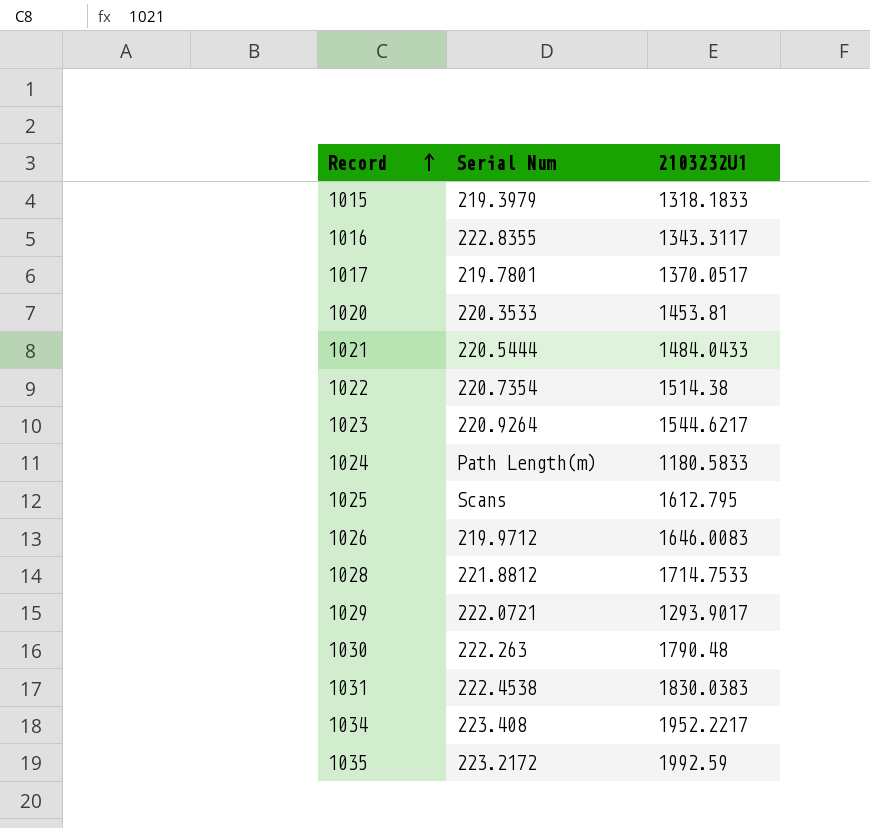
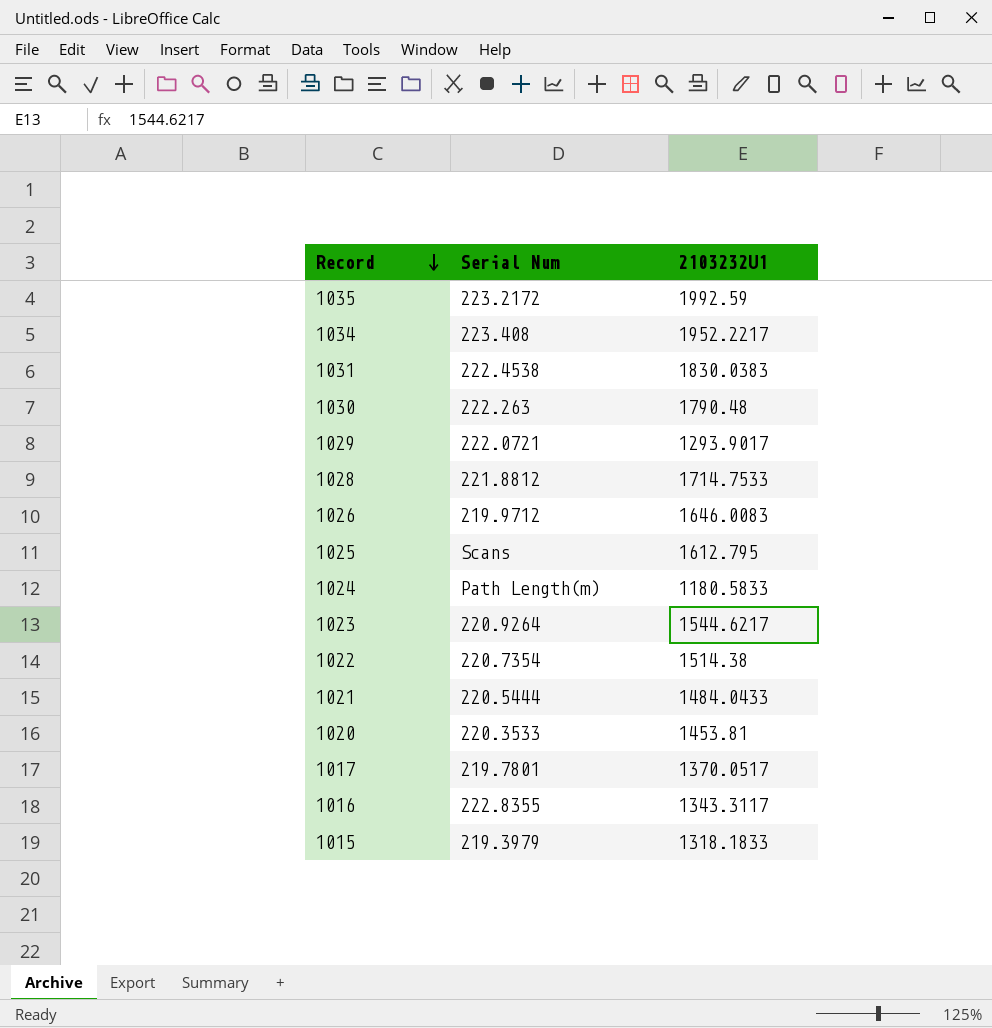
row order: Record ascending -> Record descending

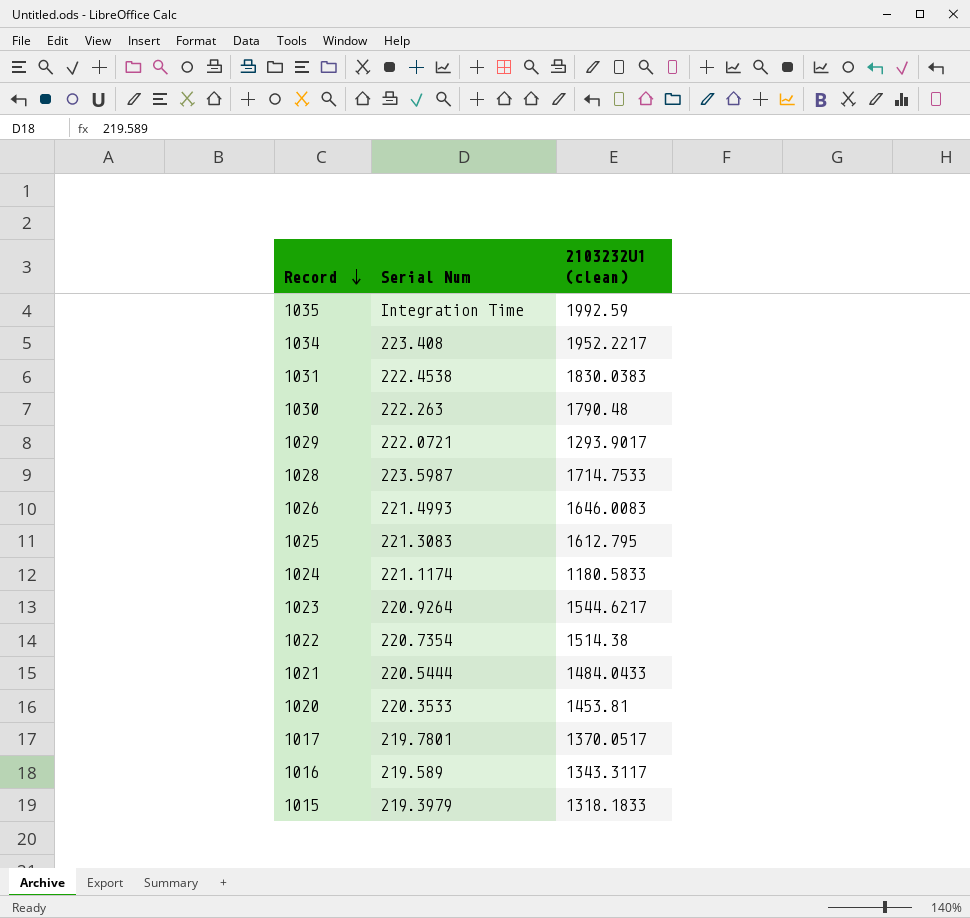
column name: 2103232U1 -> 2103232U1 (clean)
1035 | Serial Num: 223.2172 -> Integration Time
1028 | Serial Num: 221.8812 -> 223.5987
1026 | Serial Num: 219.9712 -> 221.4993
1025 | Serial Num: Scans -> 221.3083
1024 | Serial Num: Path Length(m) -> 221.1174
1016 | Serial Num: 222.8355 -> 219.589

